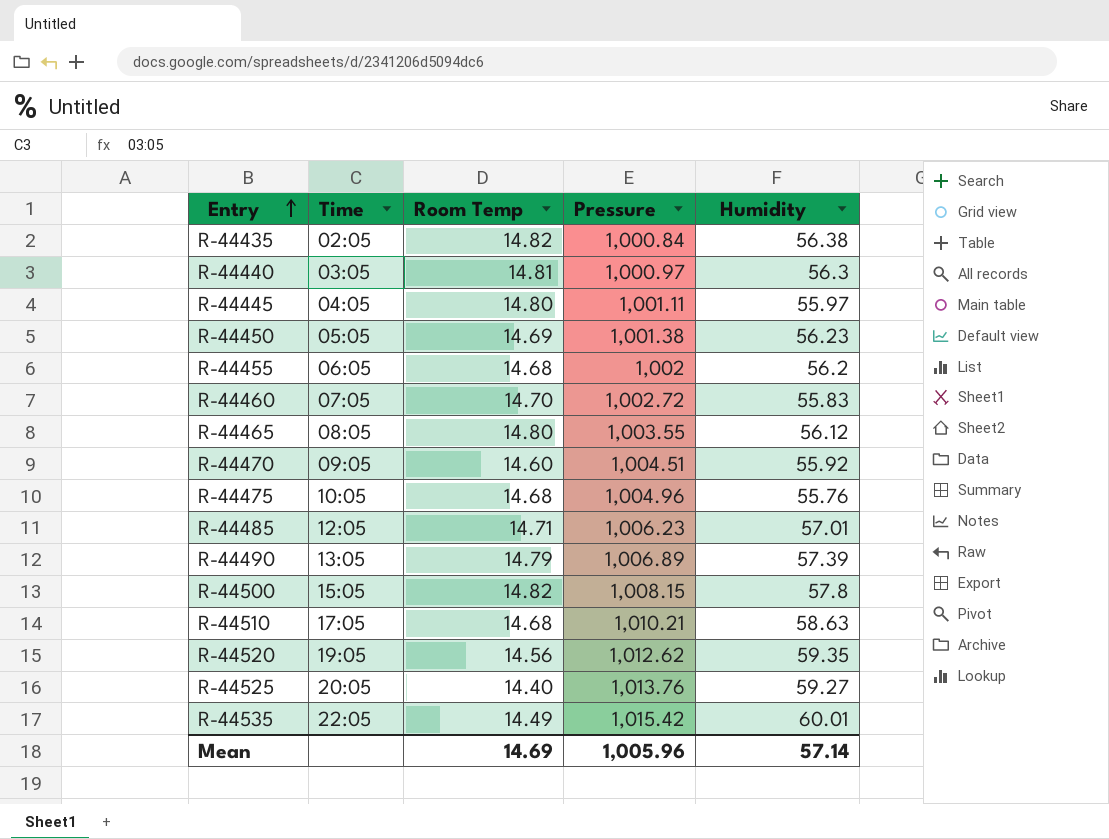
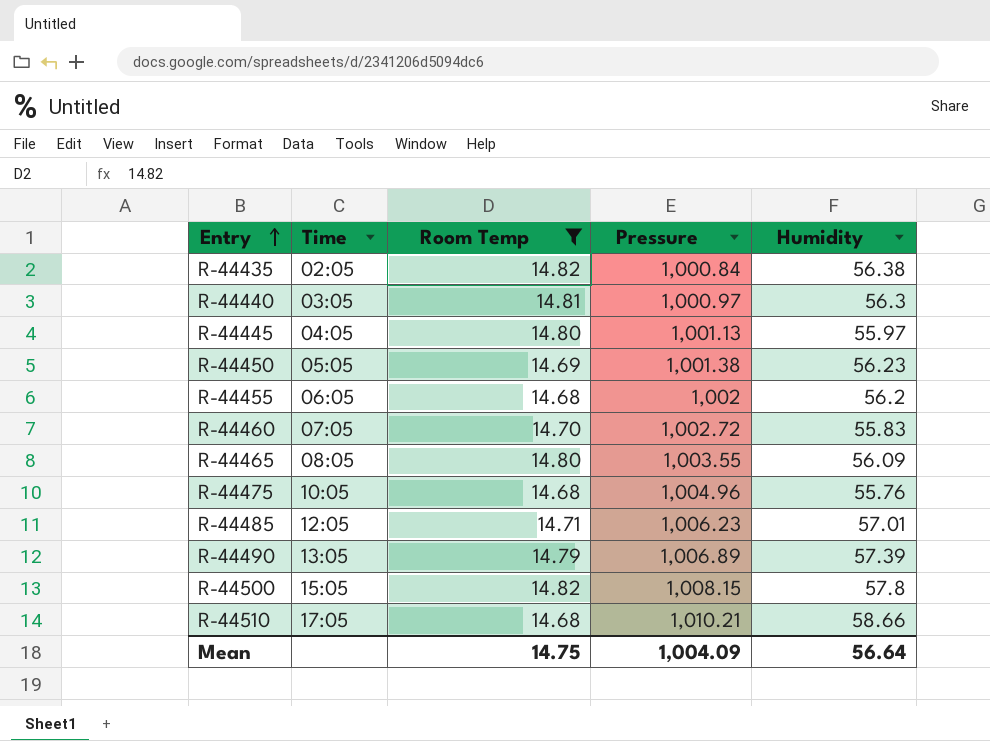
filter: none -> Room Temp >= 14.68
R-44445 | Pressure: 1,001.11 -> 1,001.13
R-44465 | Humidity: 56.12 -> 56.09
R-44510 | Humidity: 58.63 -> 58.66
Mean | Room Temp: 14.69 -> 14.75
Mean | Pressure: 1,005.96 -> 1,004.09
Mean | Humidity: 57.14 -> 56.64

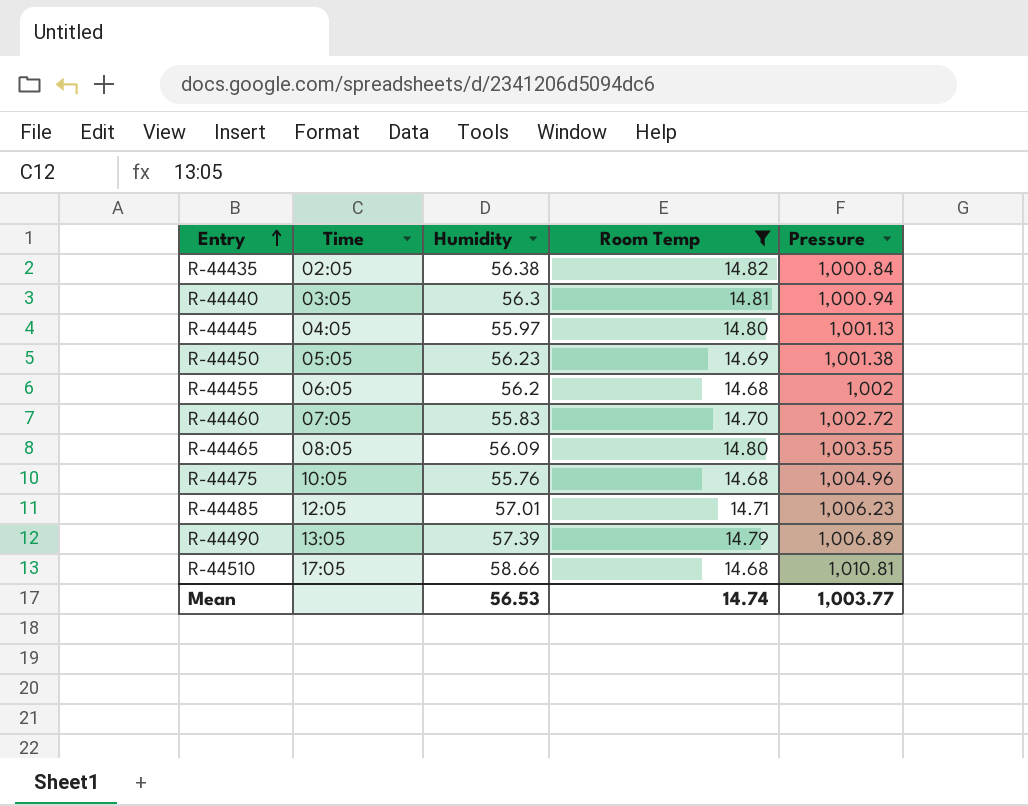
column Humidity | position: 5 -> 3
row R-44500: 15:05 | 14.82 | 1,008.15 | 57.8 -> none
R-44440 | Pressure: 1,000.97 -> 1,000.94
R-44510 | Pressure: 1,010.21 -> 1,010.81
Mean | Humidity: 56.64 -> 56.53
Mean | Room Temp: 14.75 -> 14.74
Mean | Pressure: 1,004.09 -> 1,003.77

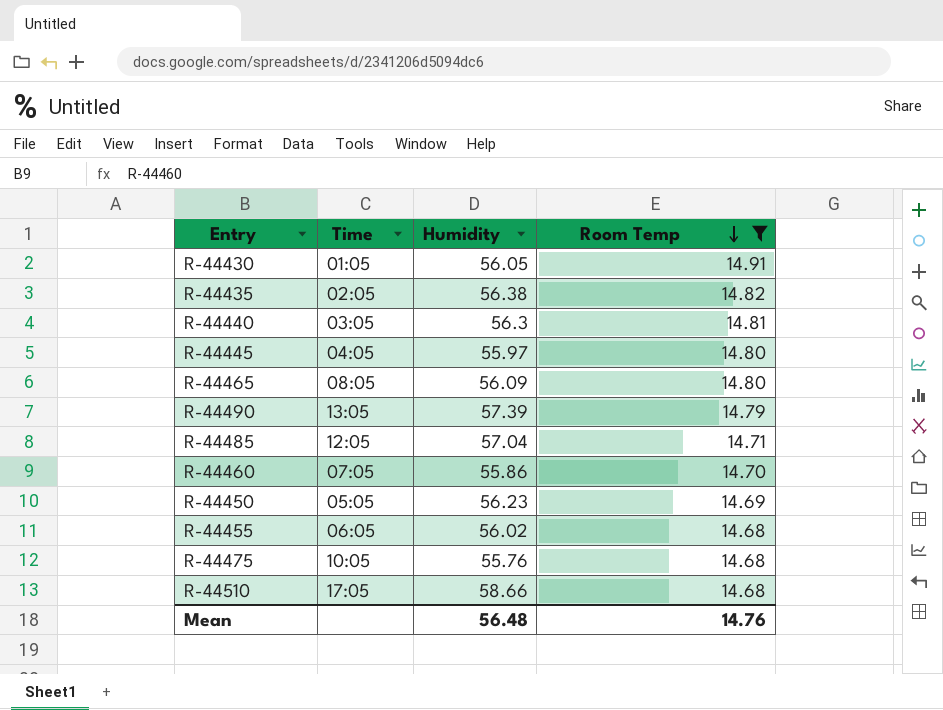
row order: Entry ascending -> Room Temp descending
column Pressure | position: 5 -> none
row R-44430: none -> 01:05 | 56.05 | 14.91
R-44485 | Humidity: 57.01 -> 57.04
R-44460 | Humidity: 55.83 -> 55.86
R-44455 | Humidity: 56.2 -> 56.02
Mean | Humidity: 56.53 -> 56.48
Mean | Room Temp: 14.74 -> 14.76

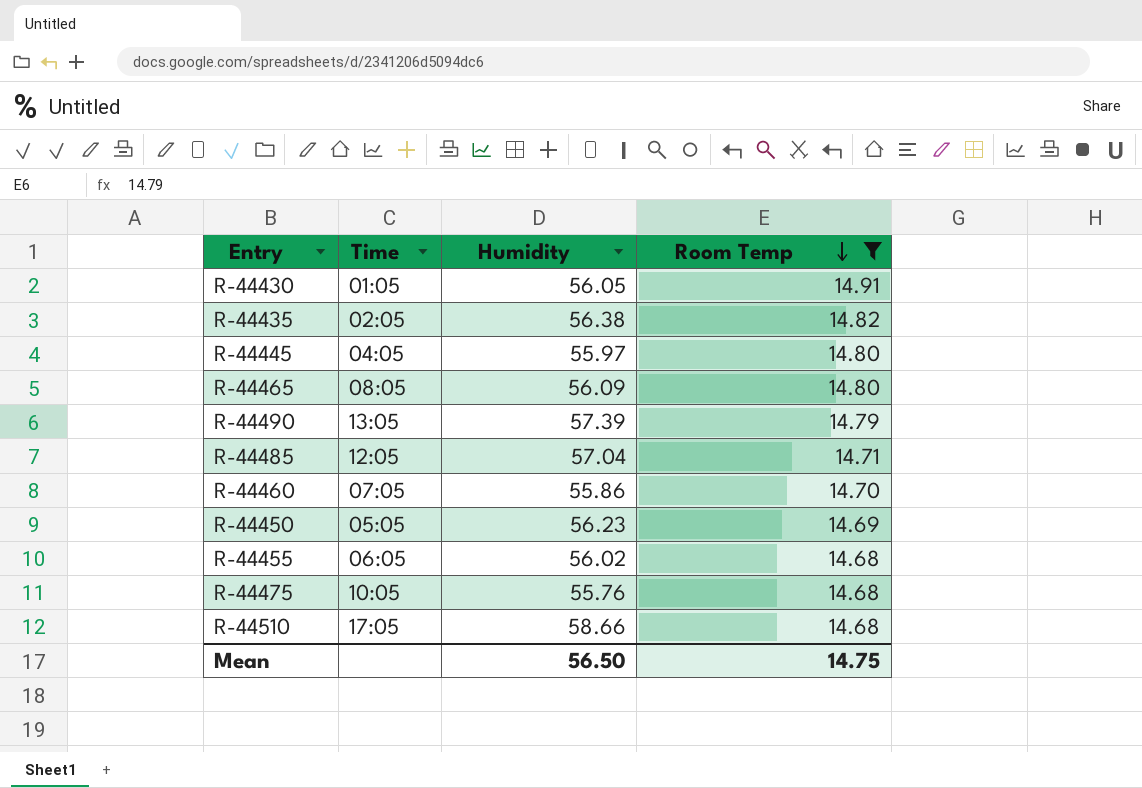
row R-44440: 03:05 | 56.3 | 14.81 -> none
Mean | Humidity: 56.48 -> 56.50
Mean | Room Temp: 14.76 -> 14.75

